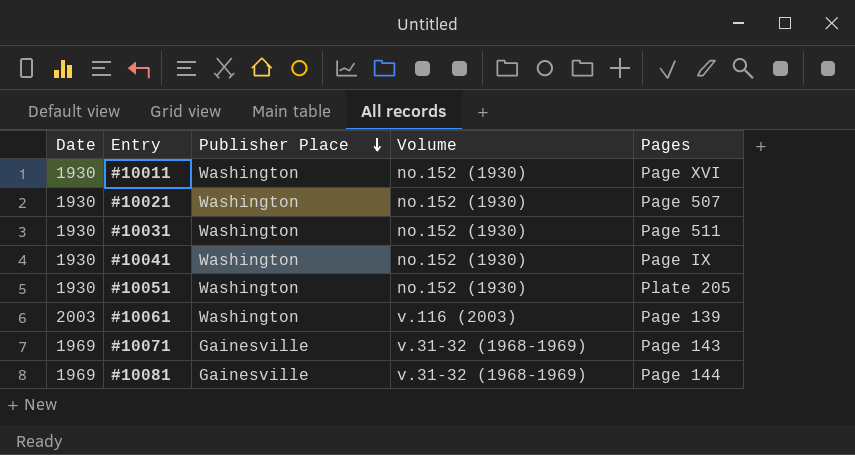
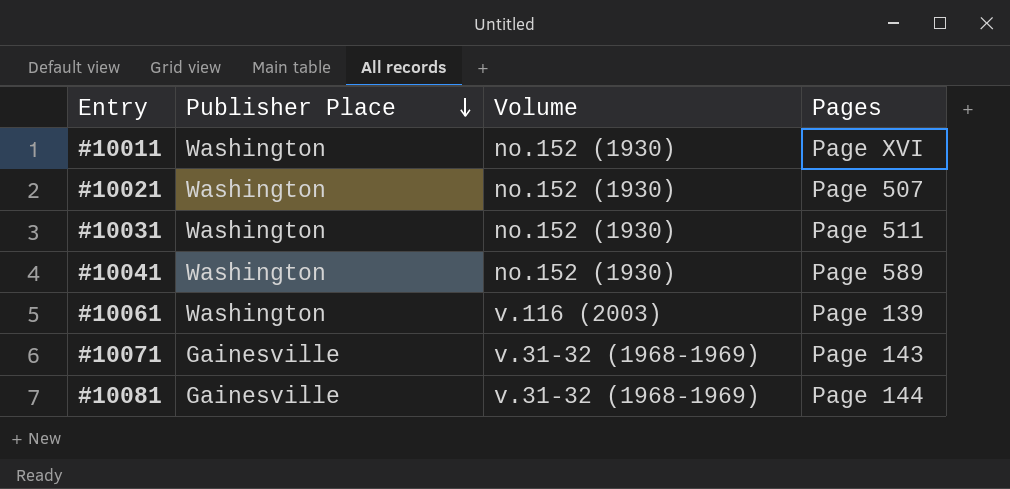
column Date | position: 1 -> none
row #10051: 1930 | Washington | no.152 (1930) | Plate 205 -> none
#10041 | Pages: Page IX -> Page 589

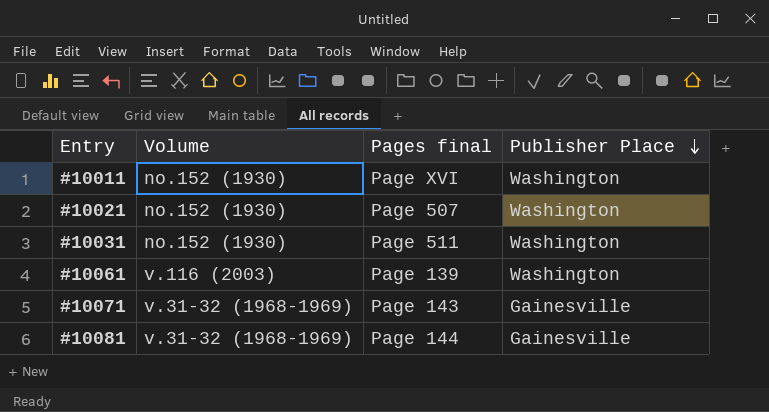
column name: Pages -> Pages final
column Publisher Place | position: 2 -> 4
row #10041: Washington | no.152 (1930) | Page 589 -> none

